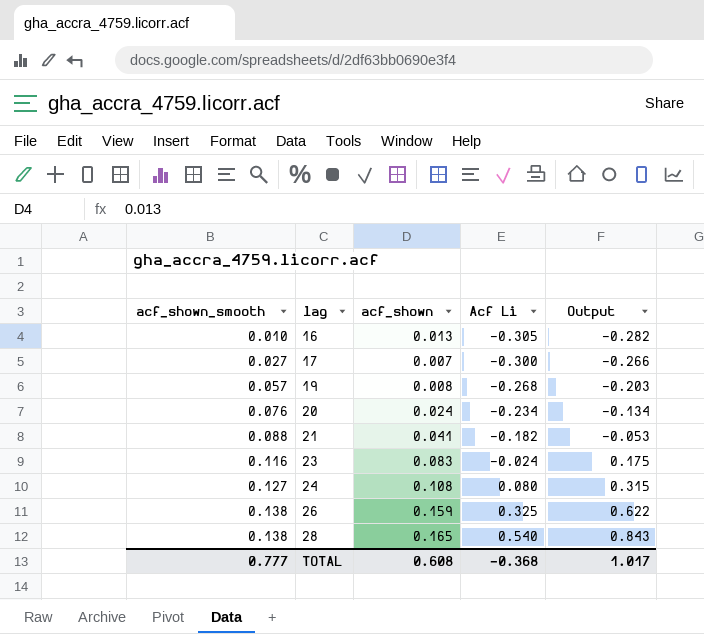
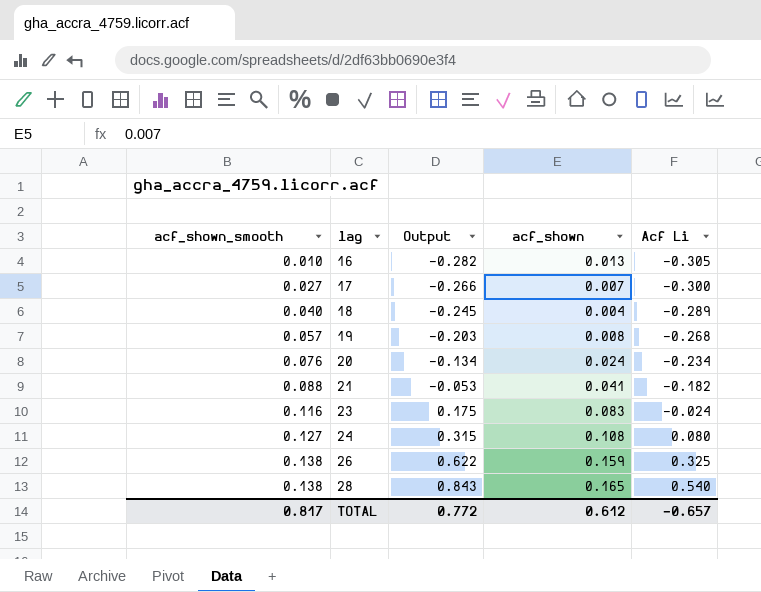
column Output | position: 5 -> 3
row 18: none -> 0.040 | -0.245 | 0.004 | -0.289
TOTAL | acf_shown_smooth: 0.777 -> 0.817
TOTAL | Output: 1.017 -> 0.772
TOTAL | acf_shown: 0.608 -> 0.612
TOTAL | Acf Li: -0.368 -> -0.657

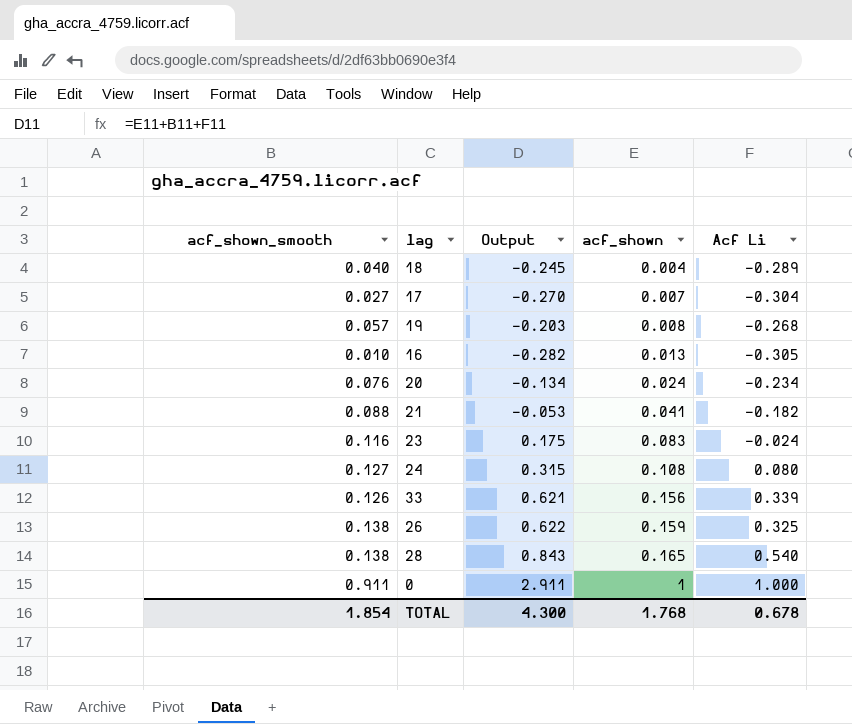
row order: acf_shown_smooth ascending -> acf_shown ascending
17 | Output: -0.266 -> -0.270
17 | Acf Li: -0.300 -> -0.304
row 33: none -> 0.126 | 0.621 | 0.156 | 0.339
row 0: none -> 0.911 | 2.911 | 1 | 1.000
TOTAL | acf_shown_smooth: 0.817 -> 1.854
TOTAL | Output: 0.772 -> 4.300
TOTAL | acf_shown: 0.612 -> 1.768
TOTAL | Acf Li: -0.657 -> 0.678

